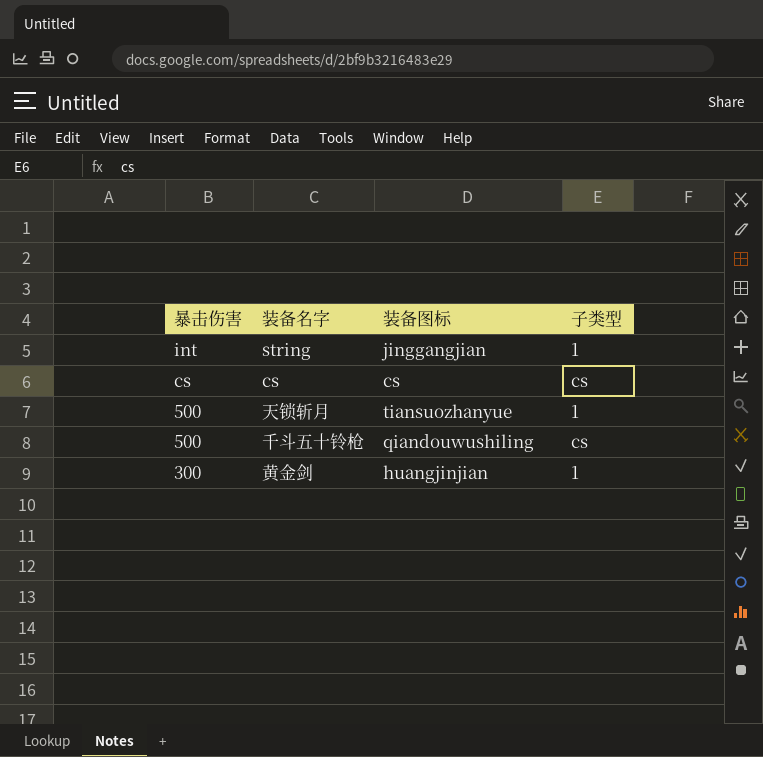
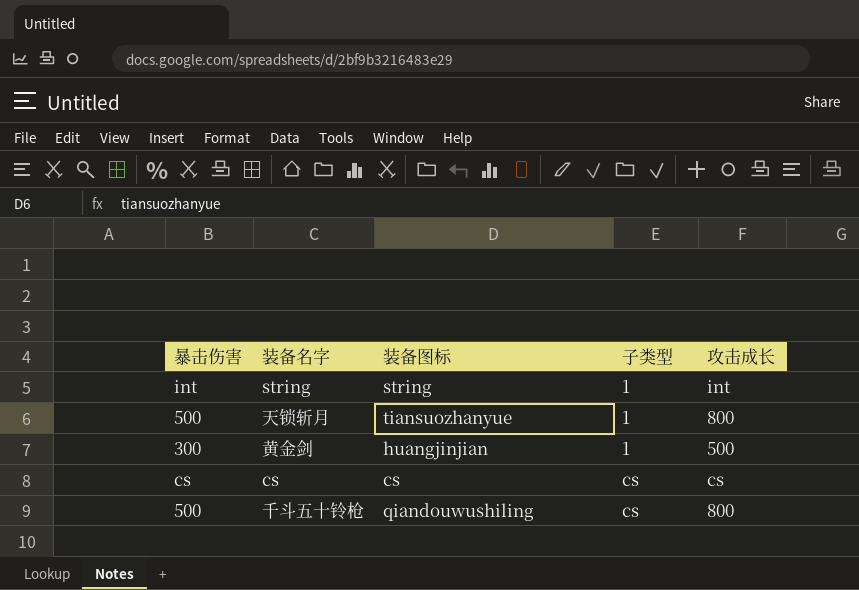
row order: 暴击伤害 descending -> 子类型 ascending
column 攻击成长 | position: none -> 5
string | 装备图标: jinggangjian -> string

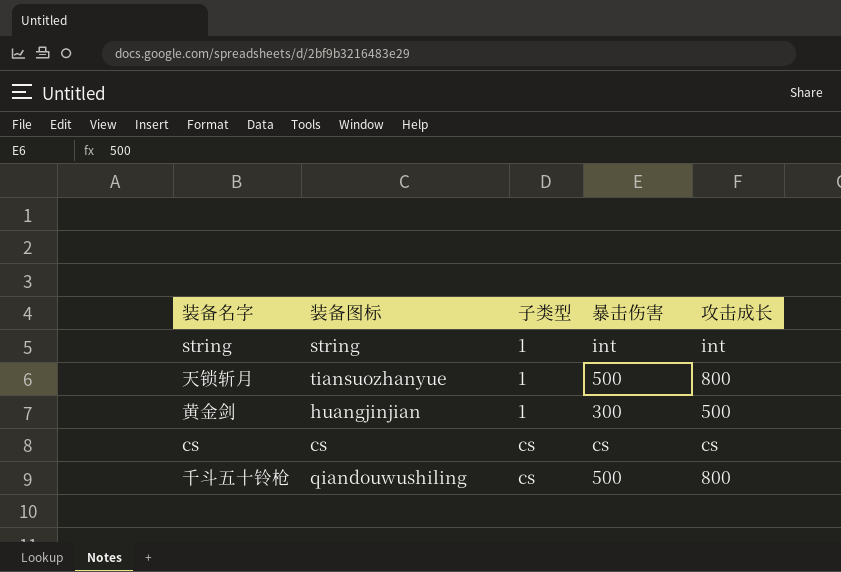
column 暴击伤害 | position: 1 -> 4

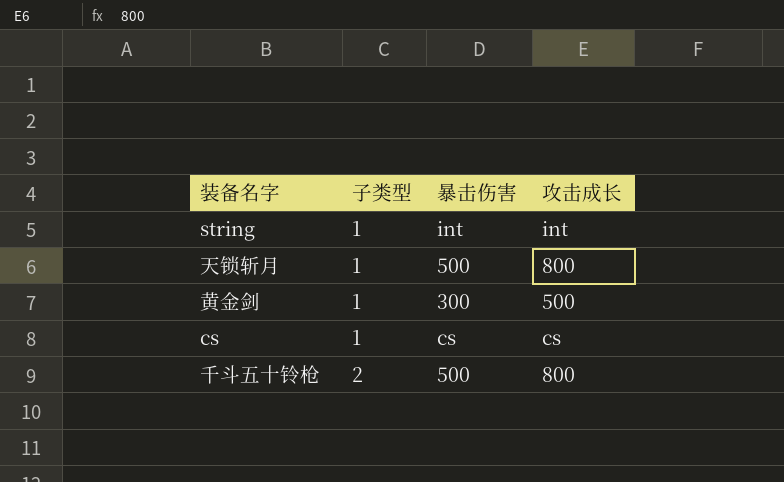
column 装备图标 | position: 2 -> none
cs | 子类型: cs -> 1
千斗五十铃枪 | 子类型: cs -> 2

